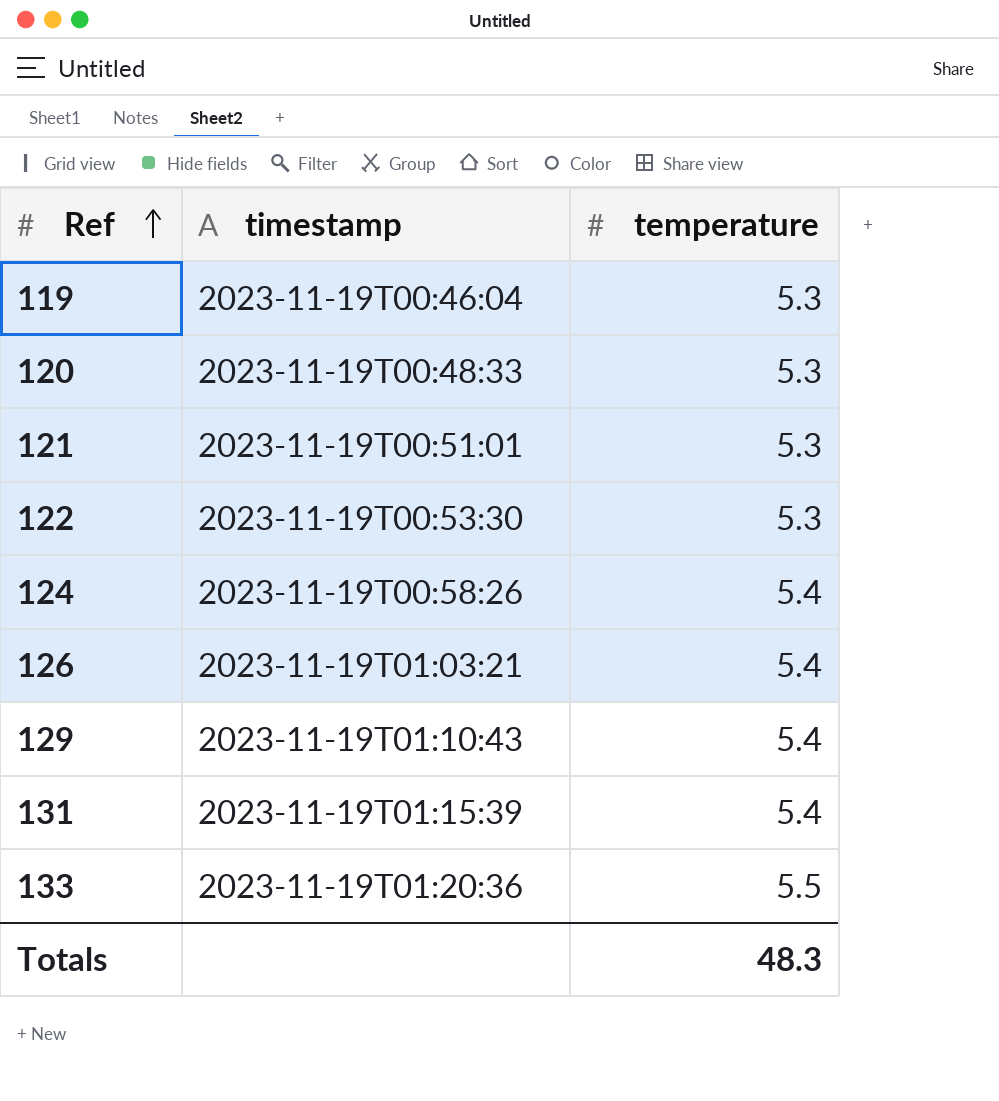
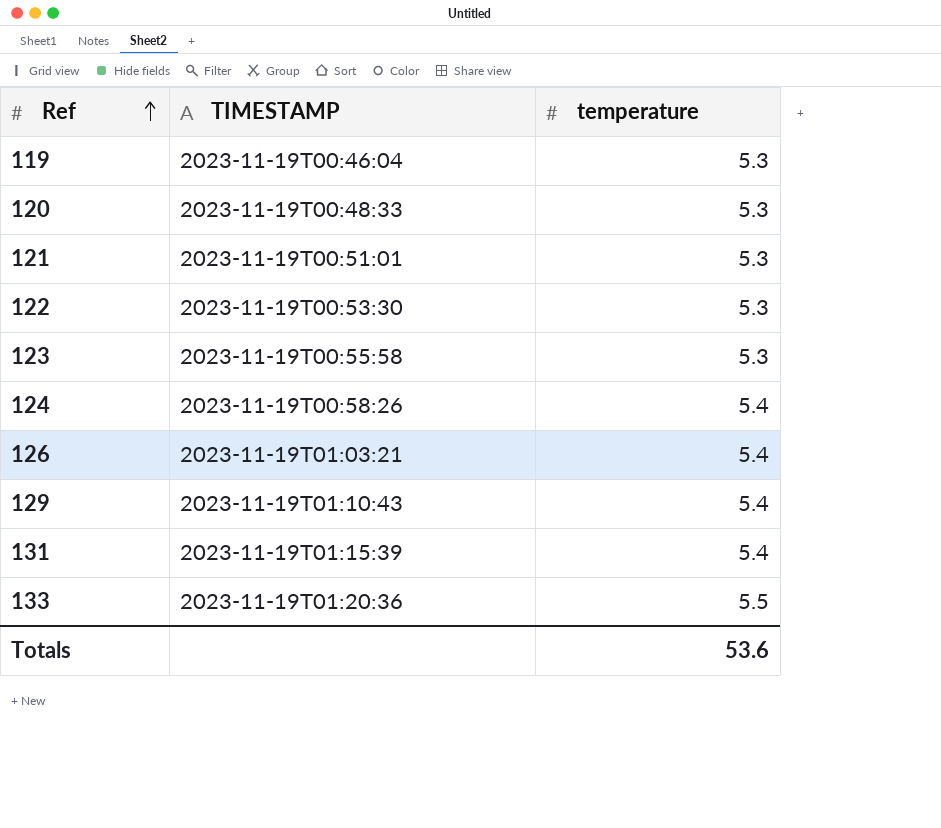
column name: timestamp -> TIMESTAMP
row 123: none -> 2023-11-19T00:55:58 | 5.3
Totals | temperature: 48.3 -> 53.6

